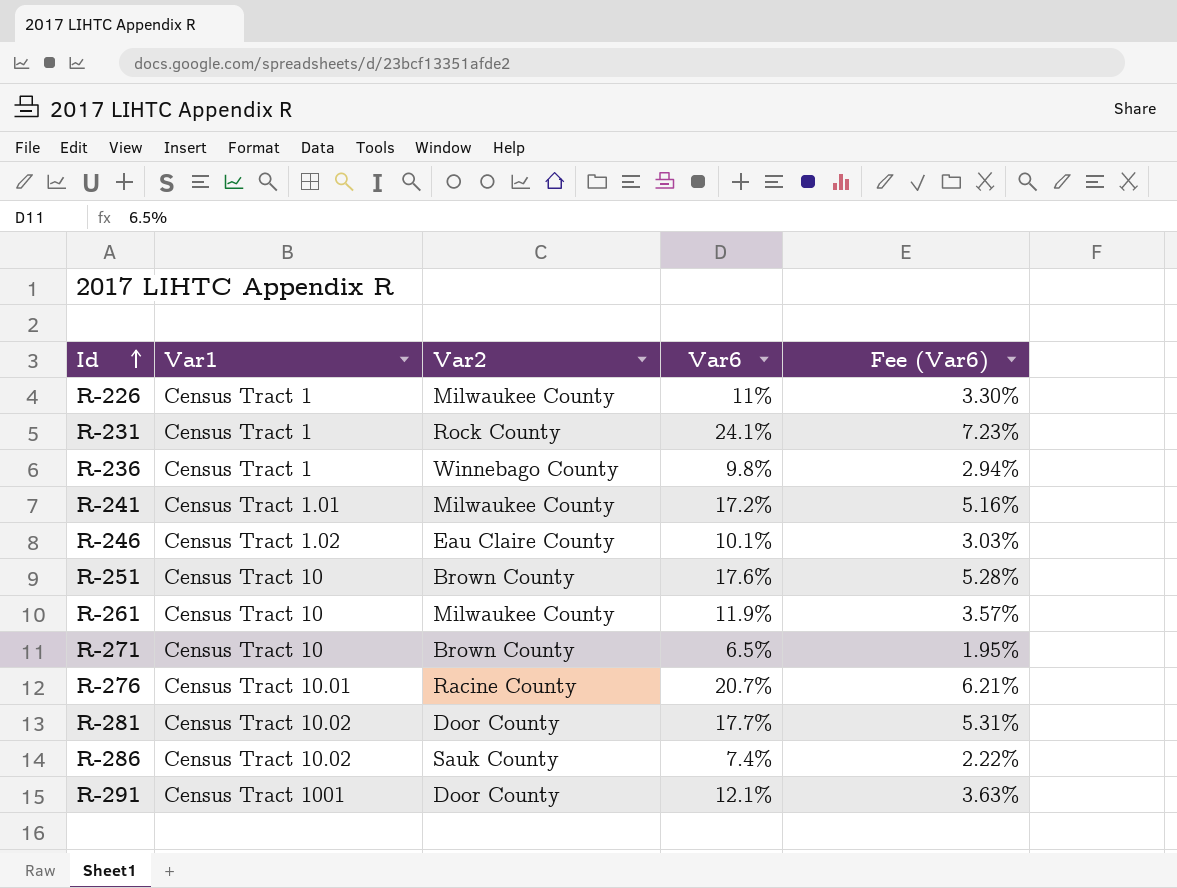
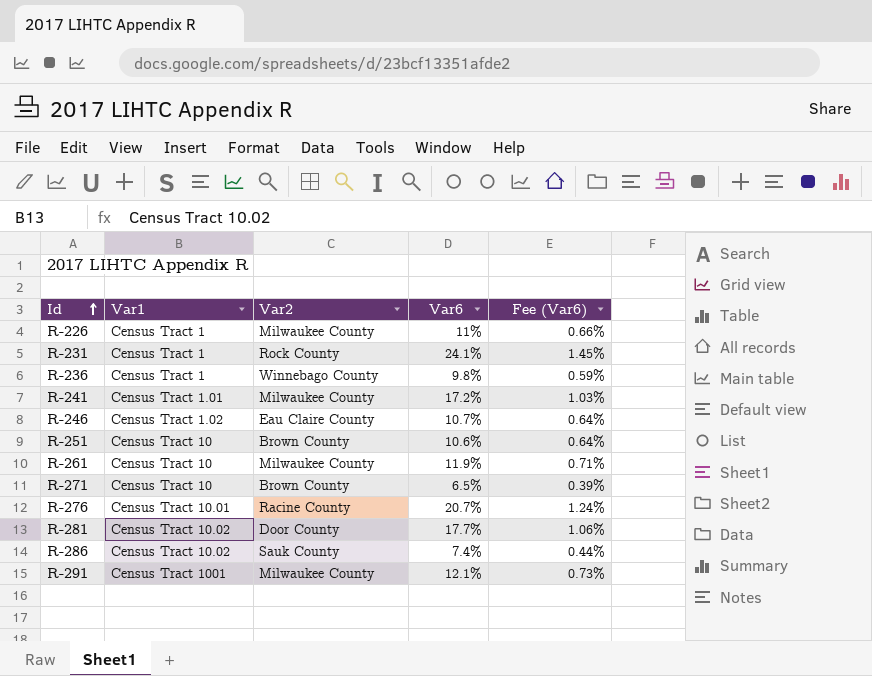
column Fee (Var6) | formula: [Var6] * 0.3 -> [Var6] * 0.06
R-246 | Var6: 10.1% -> 10.7%
R-251 | Var6: 17.6% -> 10.6%
R-291 | Var2: Door County -> Milwaukee County

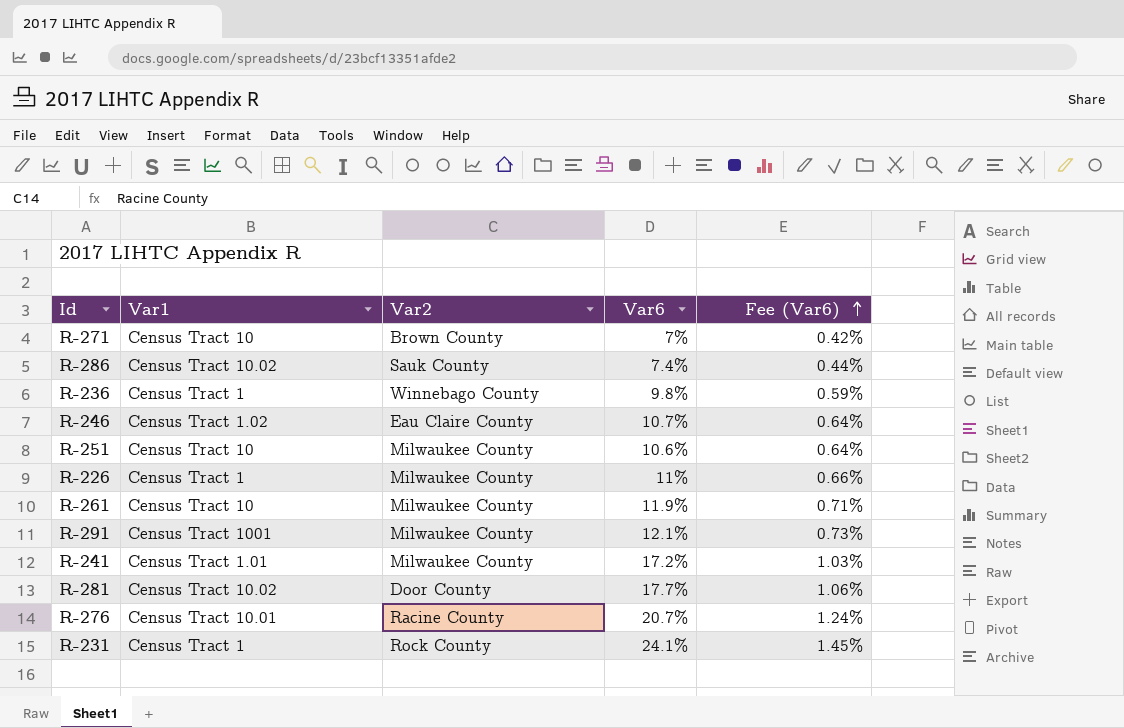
row order: Id ascending -> Fee (Var6) ascending
R-271 | Var6: 6.5% -> 7%
R-271 | Fee (Var6): 0.39% -> 0.42%
R-251 | Var2: Brown County -> Milwaukee County

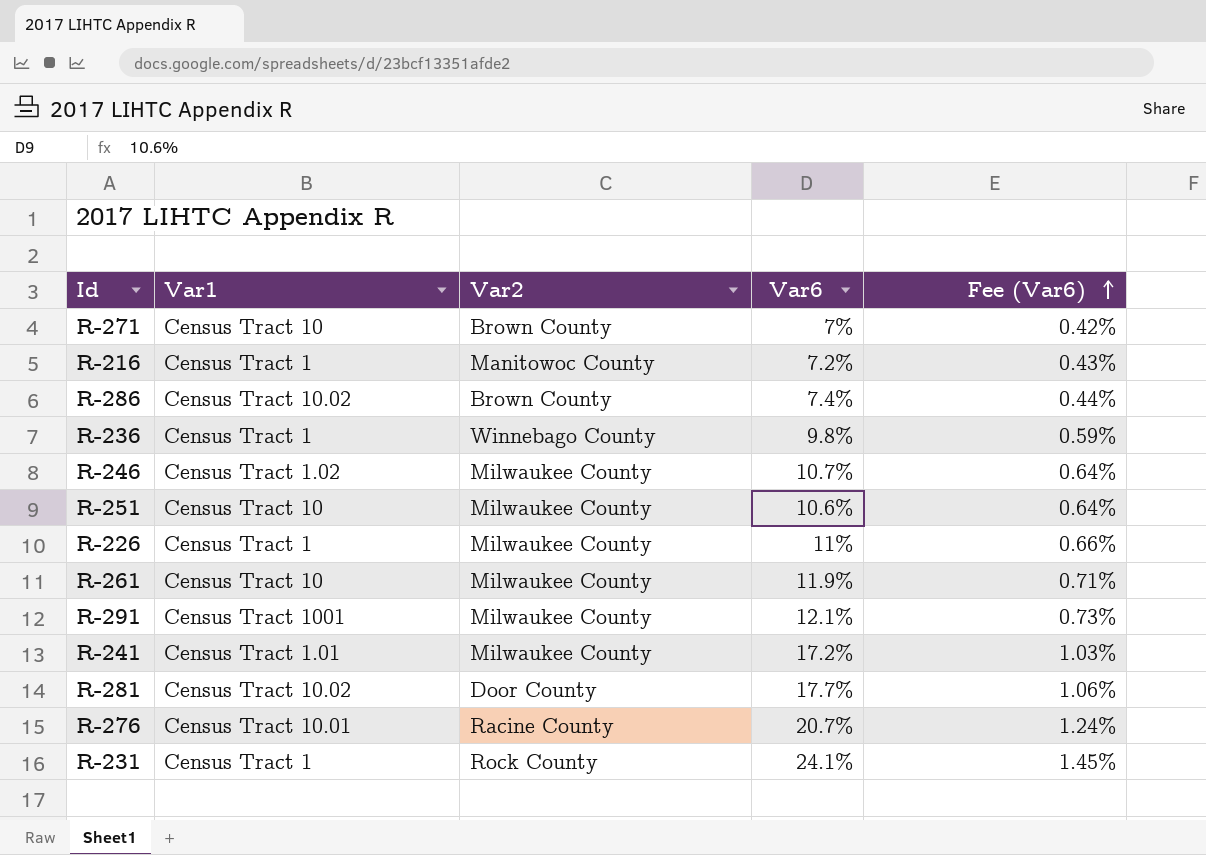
row R-216: none -> Census Tract 1 | Manitowoc County | 7.2% | 0.43%
R-286 | Var2: Sauk County -> Brown County
R-246 | Var2: Eau Claire County -> Milwaukee County

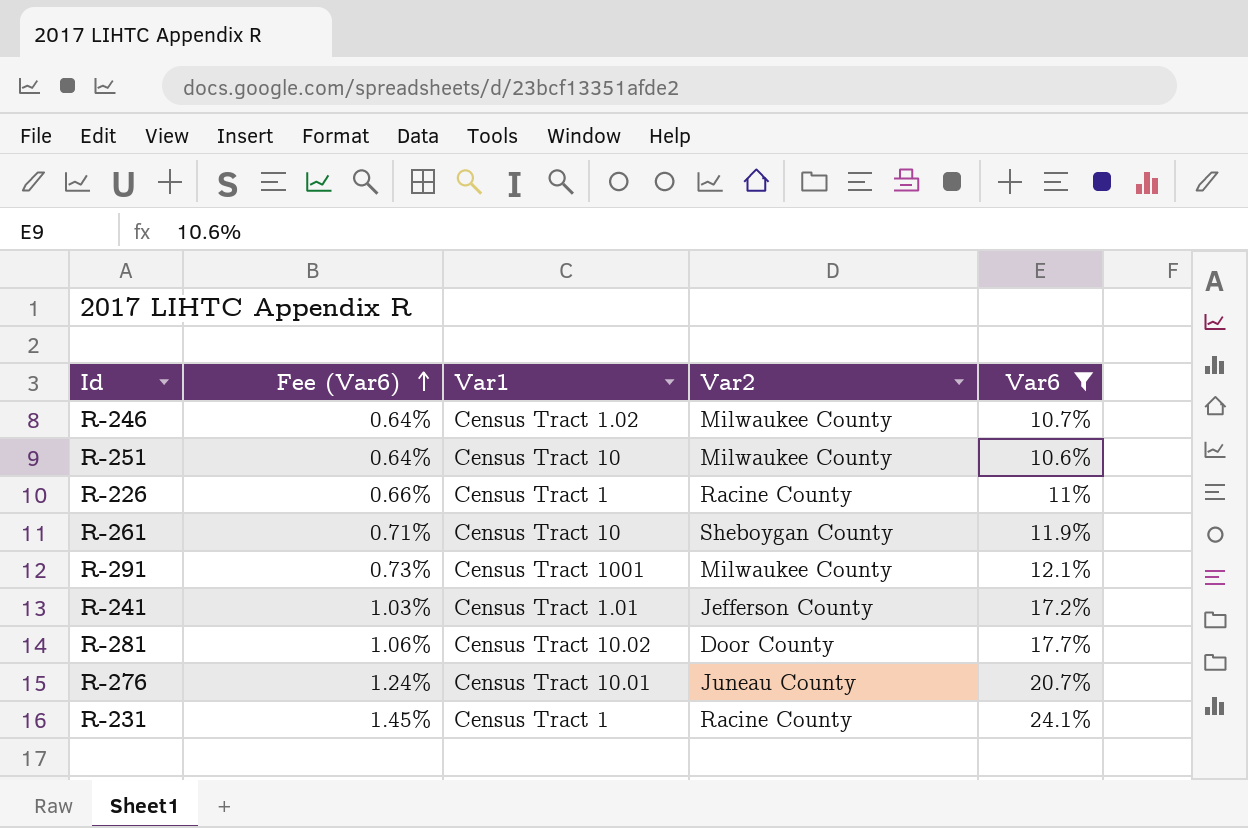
filter: none -> Var6 >= 10.6%
column Fee (Var6) | position: 5 -> 2
R-226 | Var2: Milwaukee County -> Racine County
R-261 | Var2: Milwaukee County -> Sheboygan County
R-241 | Var2: Milwaukee County -> Jefferson County
R-276 | Var2: Racine County -> Juneau County
R-231 | Var2: Rock County -> Racine County

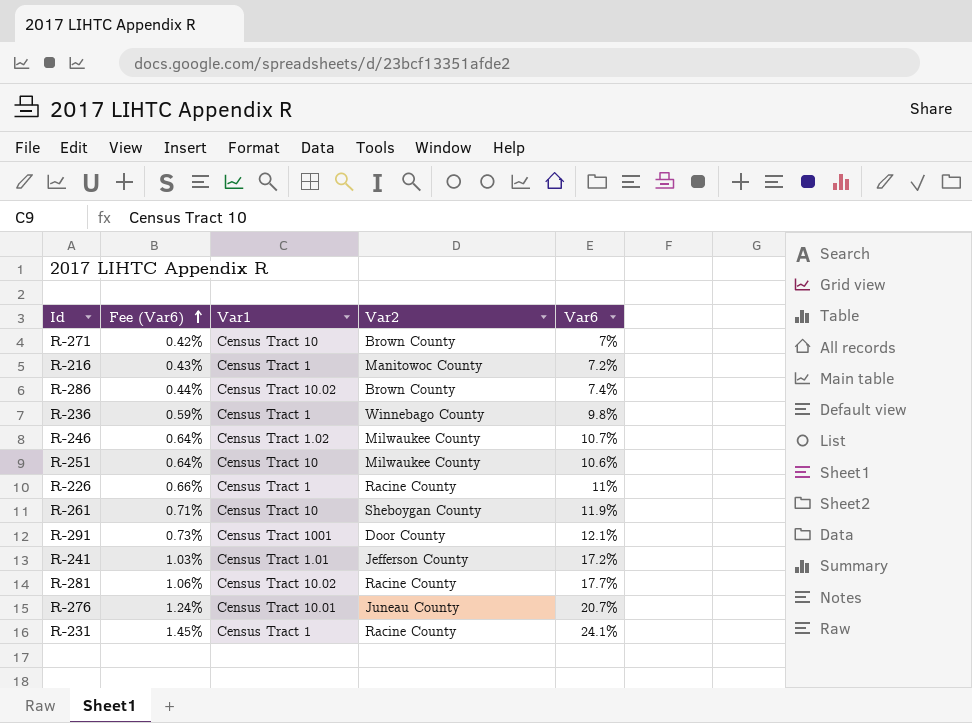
filter: Var6 >= 10.6% -> none
R-291 | Var2: Milwaukee County -> Door County
R-281 | Var2: Door County -> Racine County

